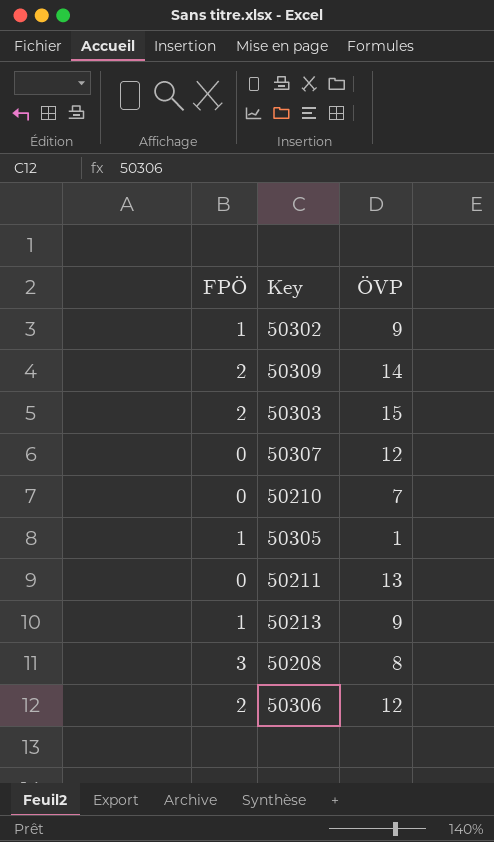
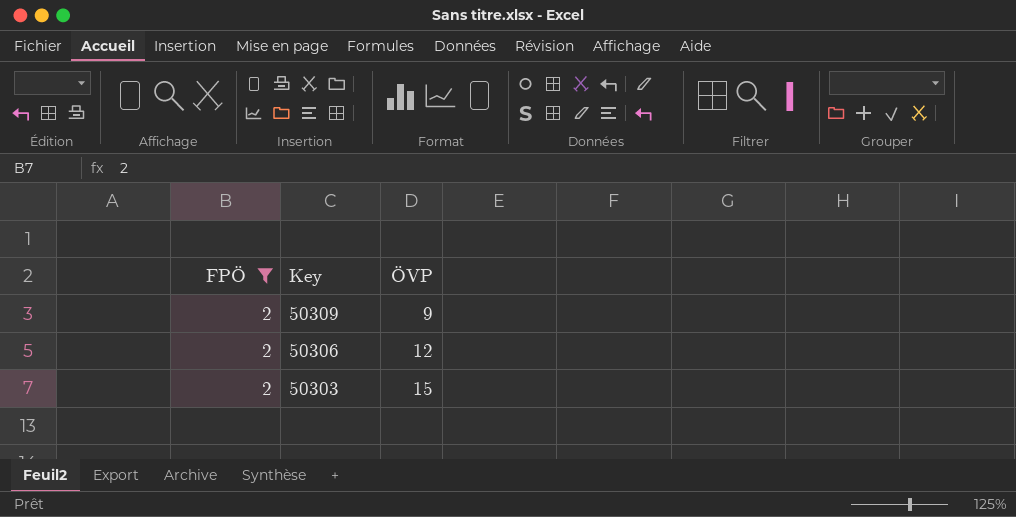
filter: none -> FPÖ = 2
row order: none -> Key descending
50309 | ÖVP: 14 -> 9

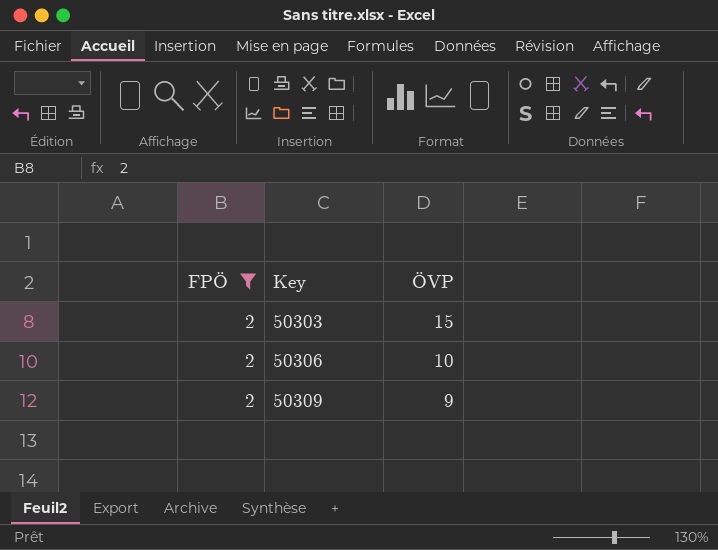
row order: Key descending -> Key ascending
50306 | ÖVP: 12 -> 10

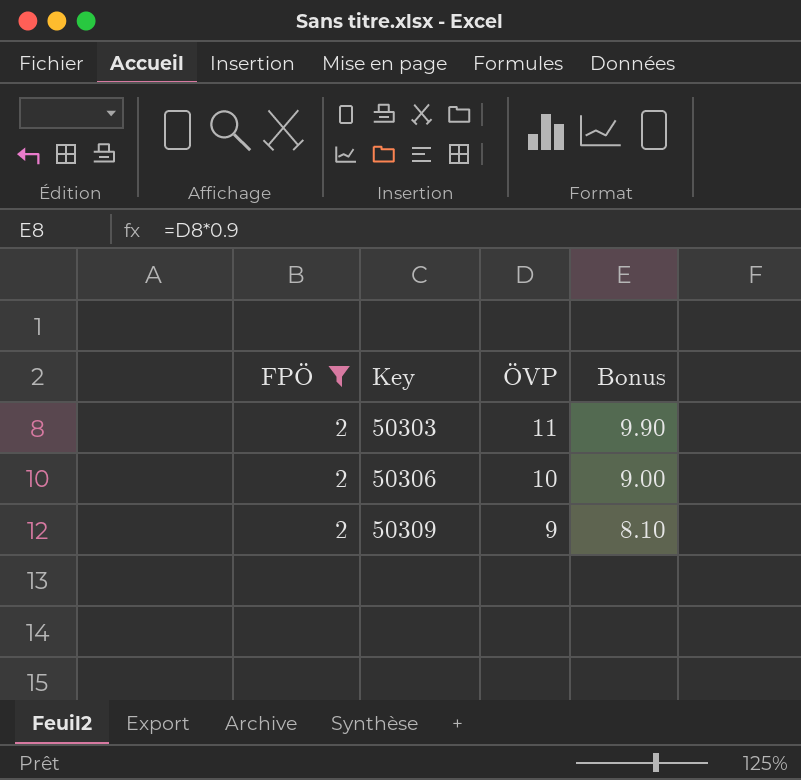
column Bonus | formula: none -> [ÖVP] * 0.9
50303 | ÖVP: 15 -> 11

